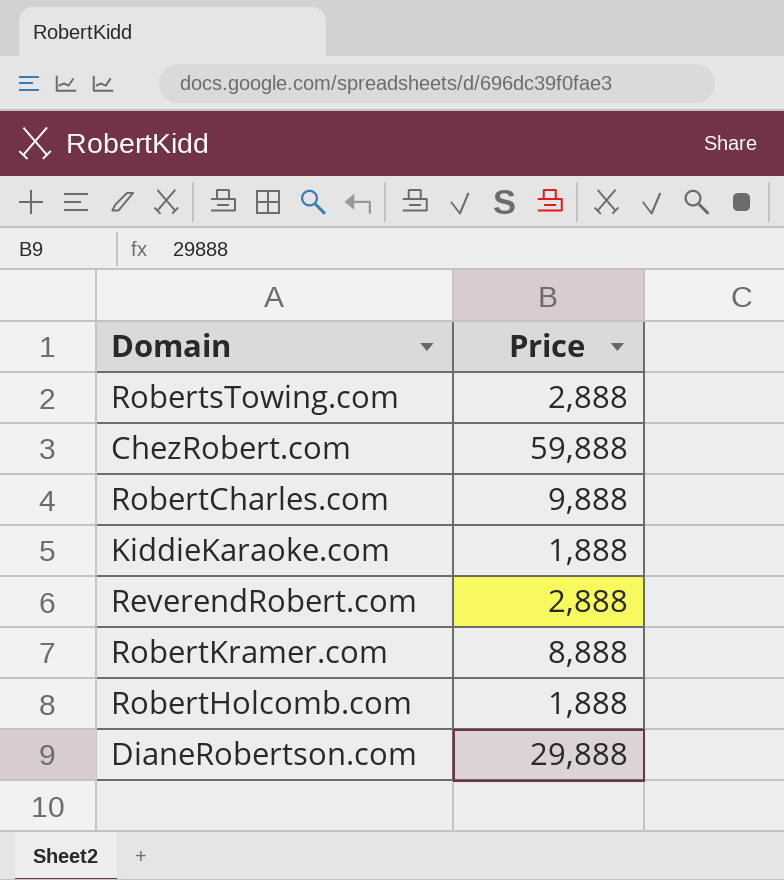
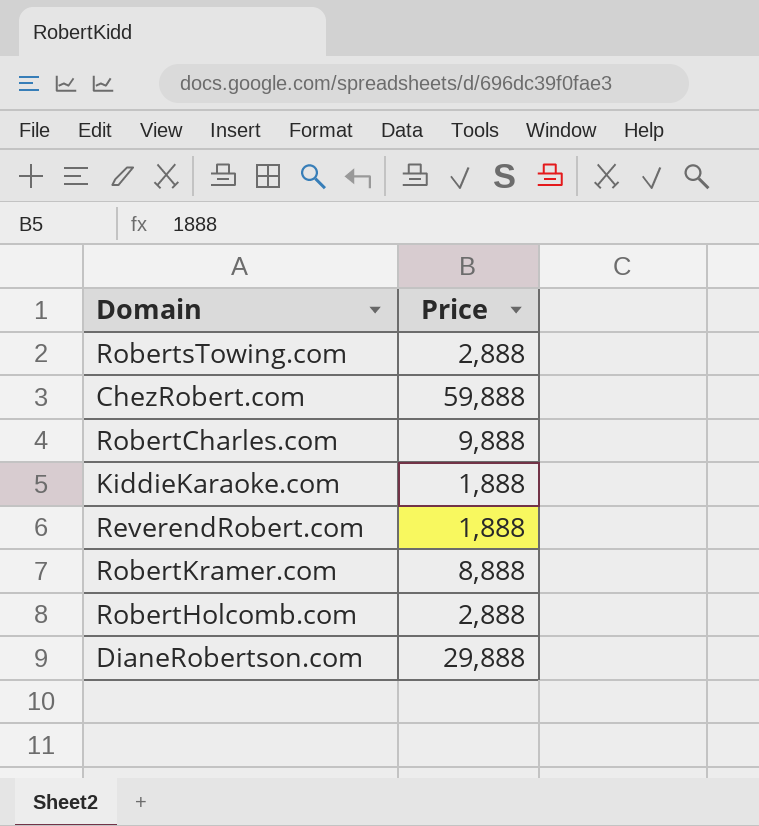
ReverendRobert.com | Price: 2,888 -> 1,888
RobertHolcomb.com | Price: 1,888 -> 2,888

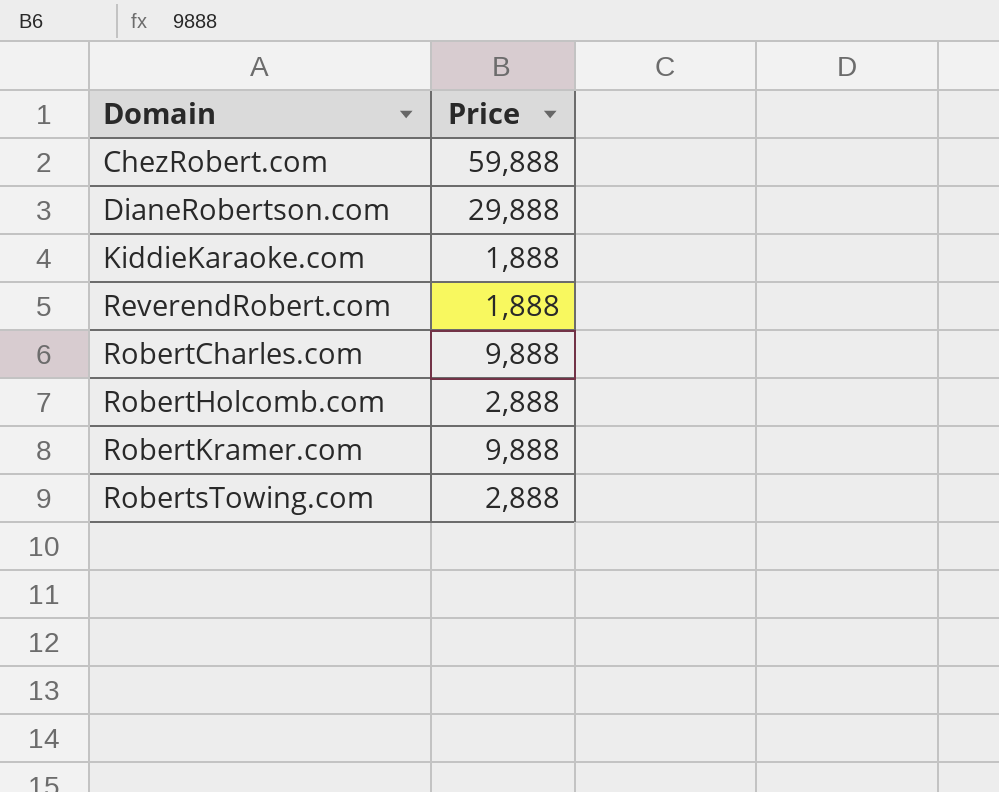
row order: none -> Domain ascending
RobertKramer.com | Price: 8,888 -> 9,888

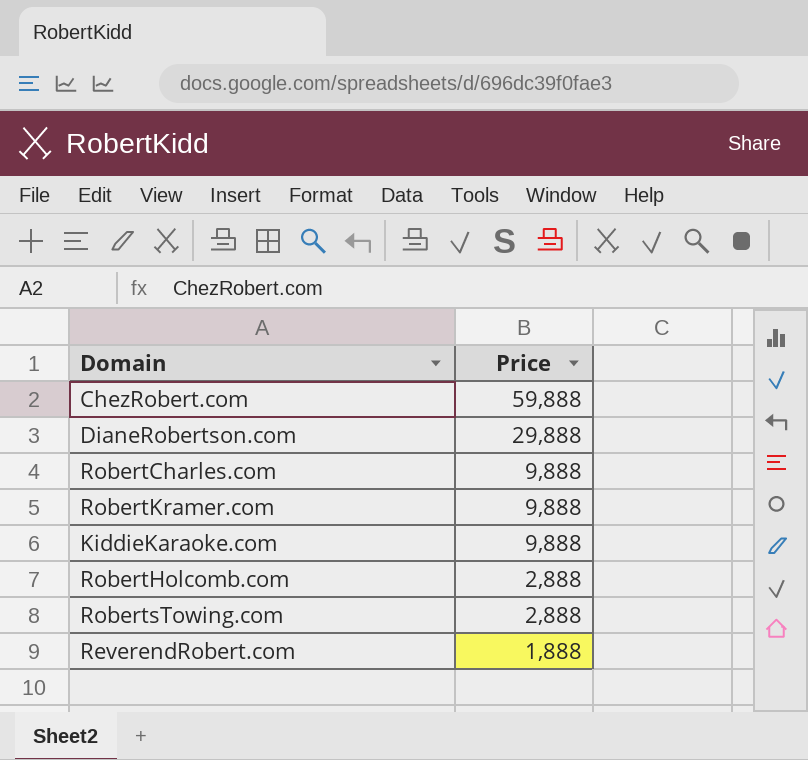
row order: Domain ascending -> Price descending
KiddieKaraoke.com | Price: 1,888 -> 9,888

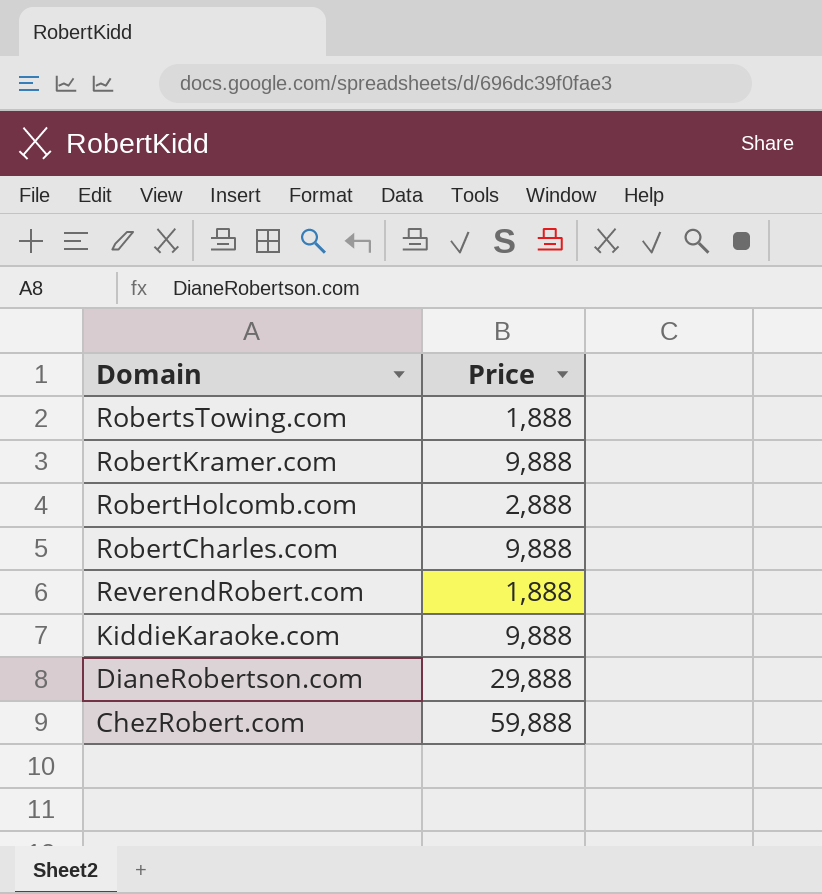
row order: Price descending -> Domain descending
RobertsTowing.com | Price: 2,888 -> 1,888

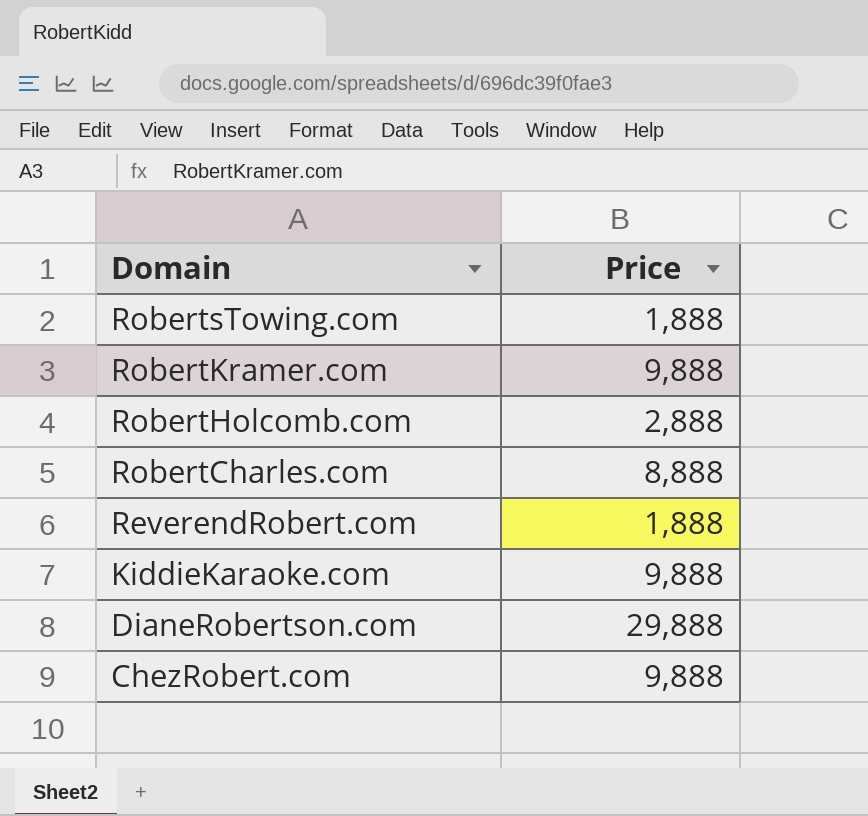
RobertCharles.com | Price: 9,888 -> 8,888
ChezRobert.com | Price: 59,888 -> 9,888

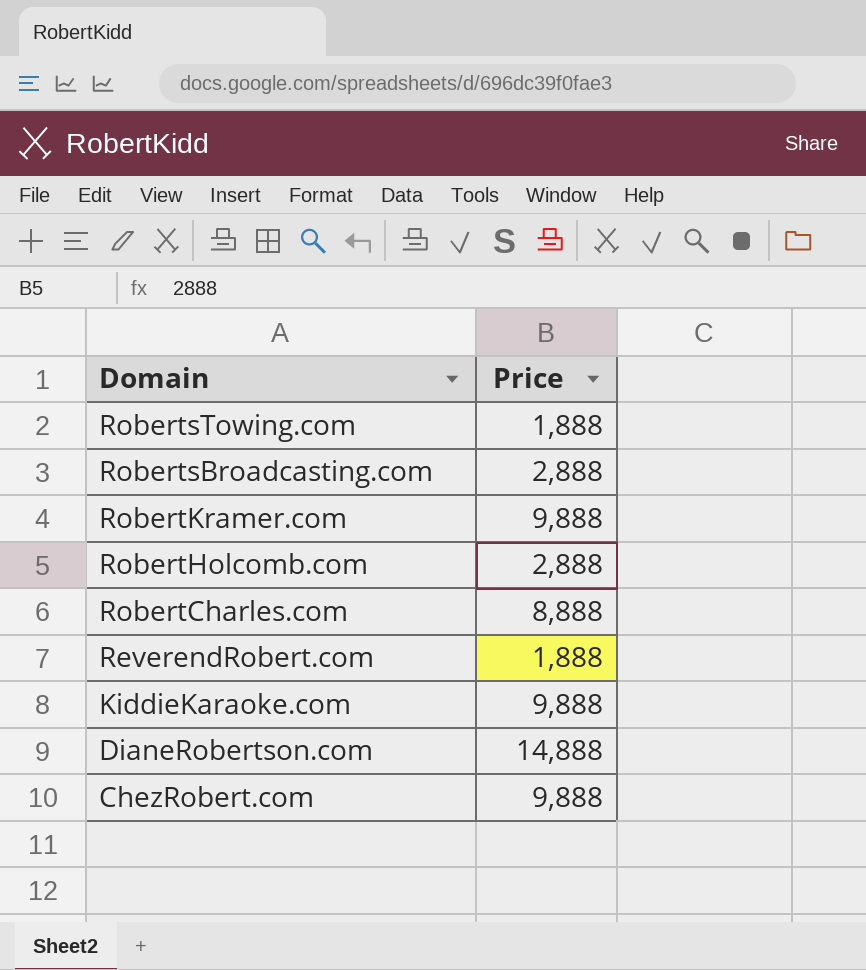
row RobertsBroadcasting.com: none -> 2,888
DianeRobertson.com | Price: 29,888 -> 14,888

